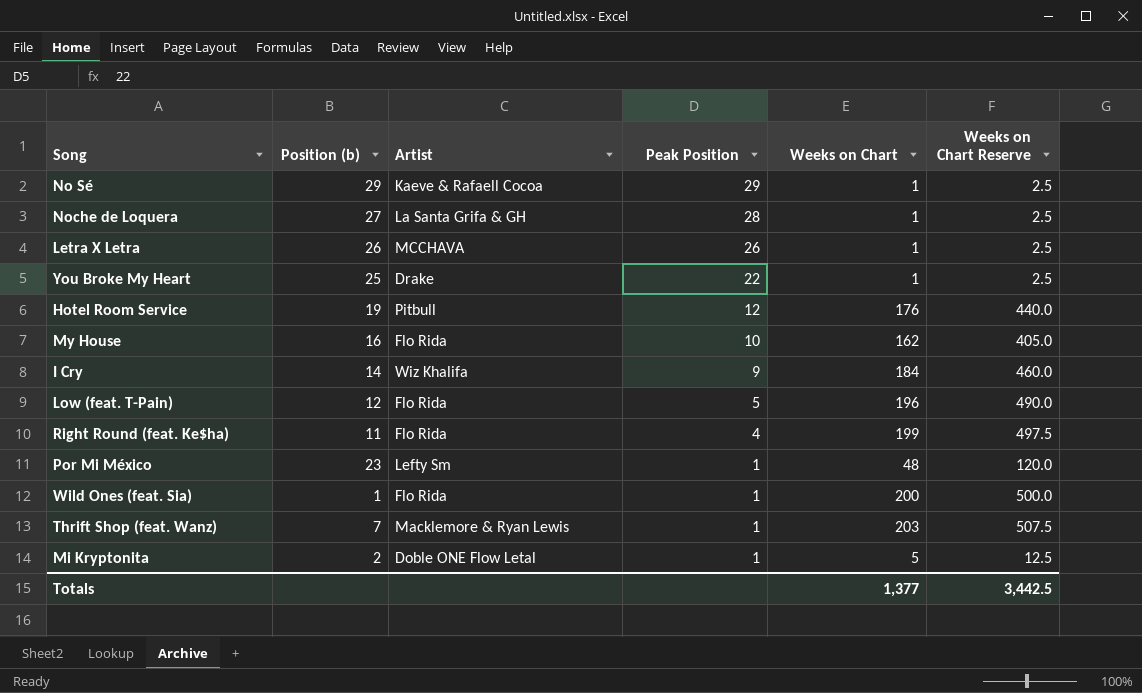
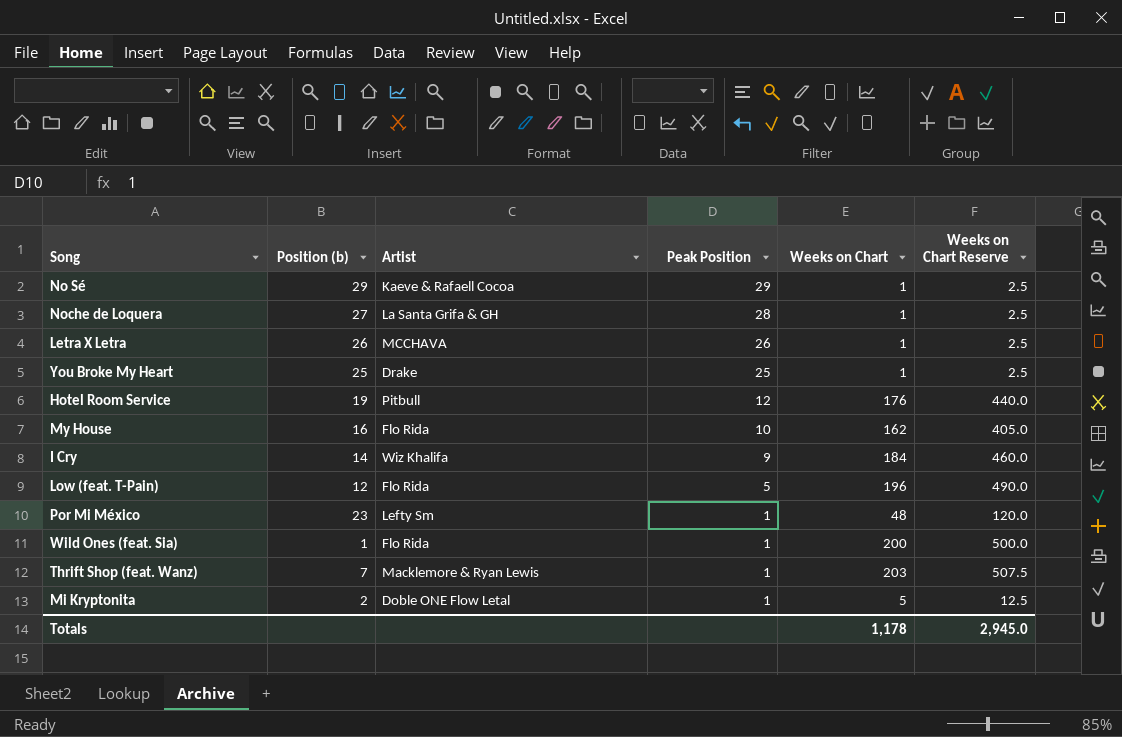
row Right Round (feat. Ke$ha): 11 | Flo Rida | 4 | 199 | 497.5 -> none
You Broke My Heart | Peak Position: 22 -> 25
Totals | Weeks on Chart: 1,377 -> 1,178
Totals | Weeks on Chart Reserve: 3,442.5 -> 2,945.0

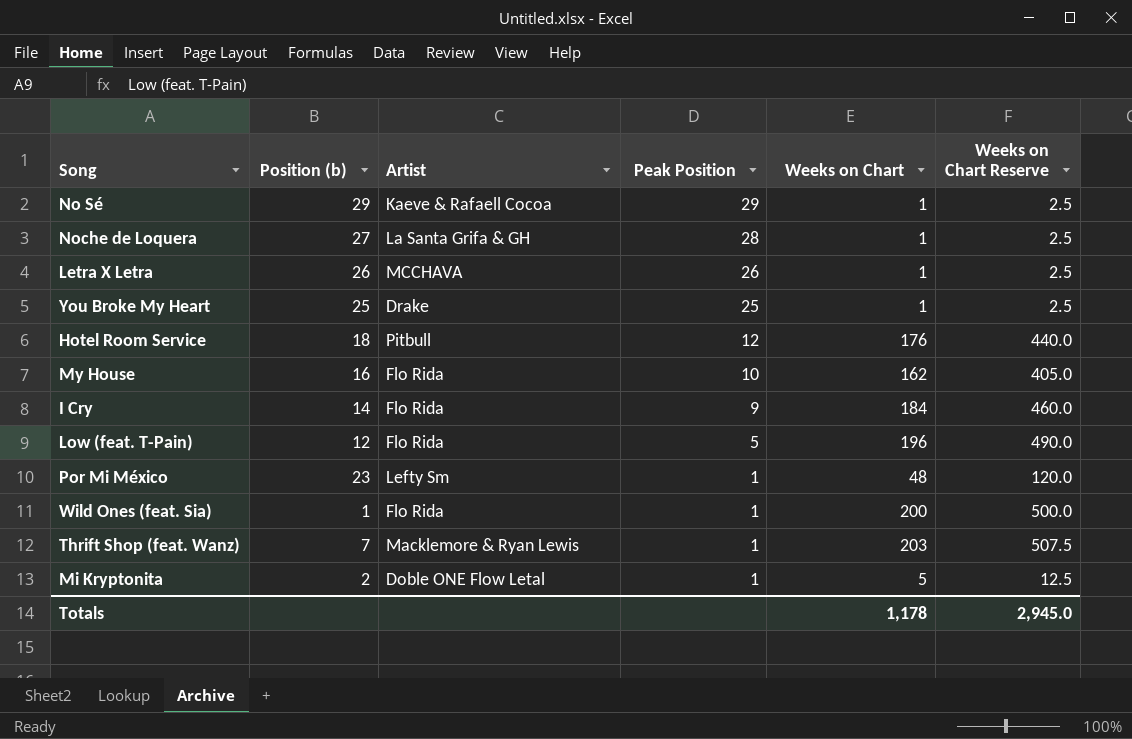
Hotel Room Service | Position (b): 19 -> 18
I Cry | Artist: Wiz Khalifa -> Flo Rida

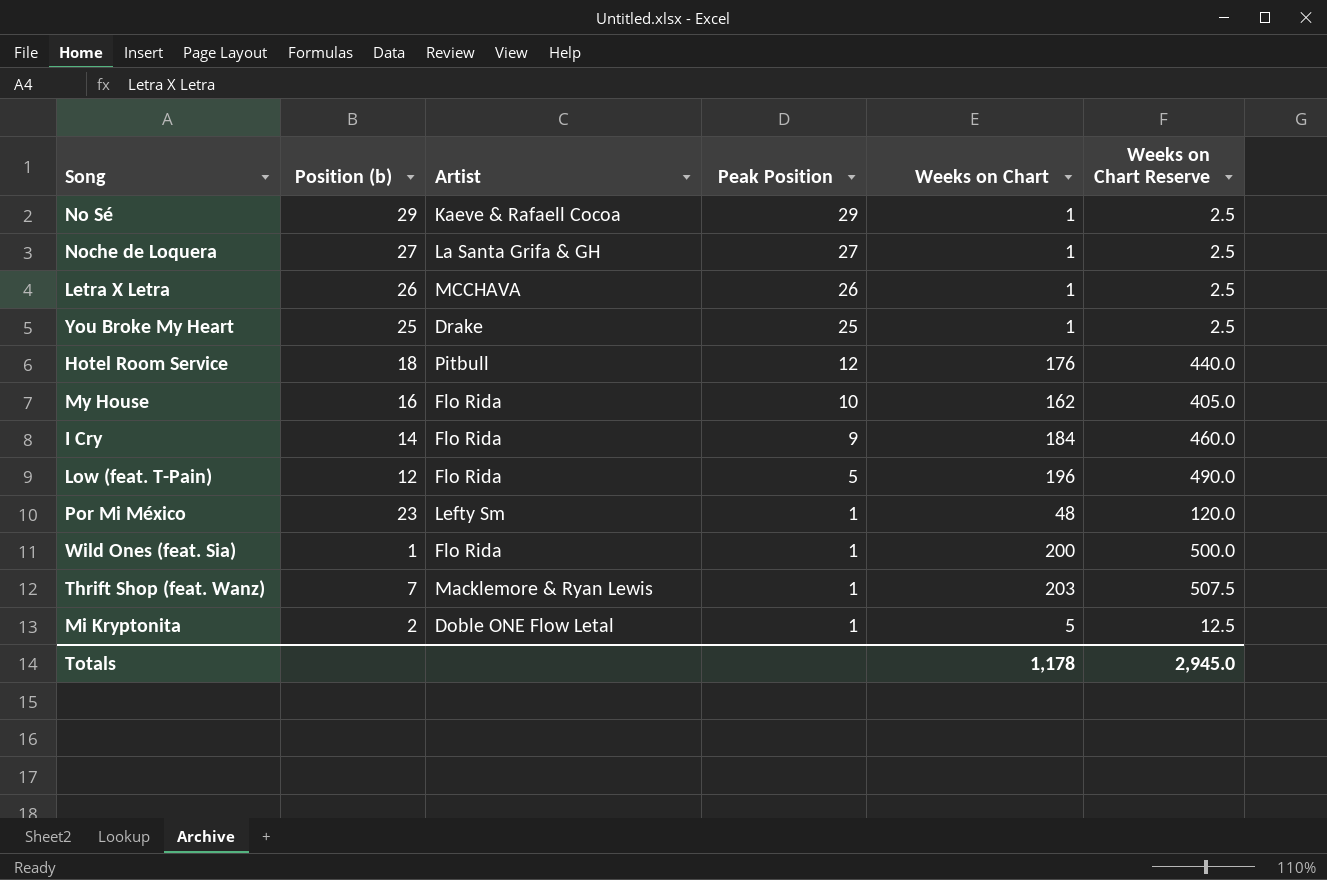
Noche de Loquera | Peak Position: 28 -> 27

